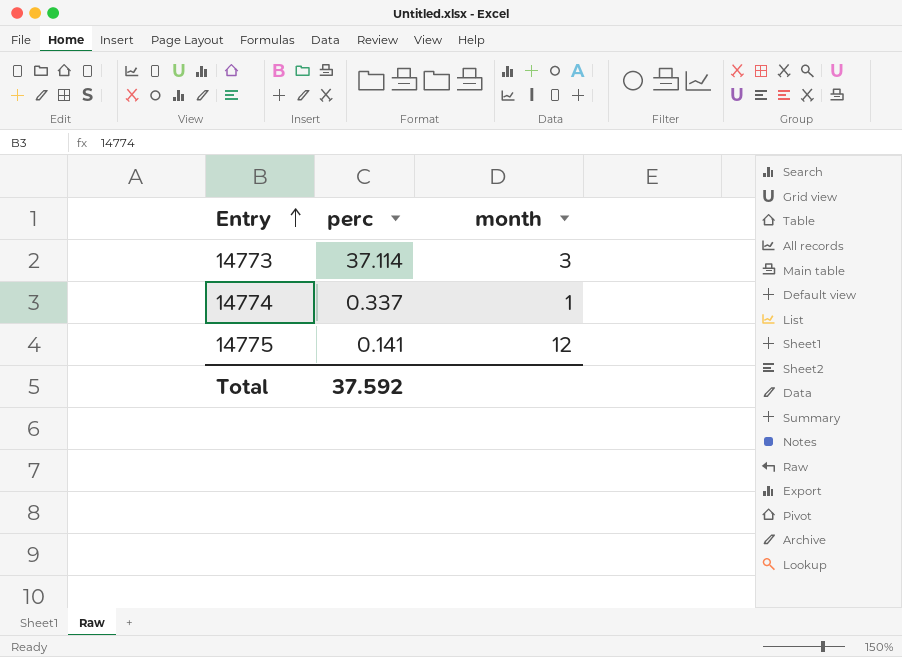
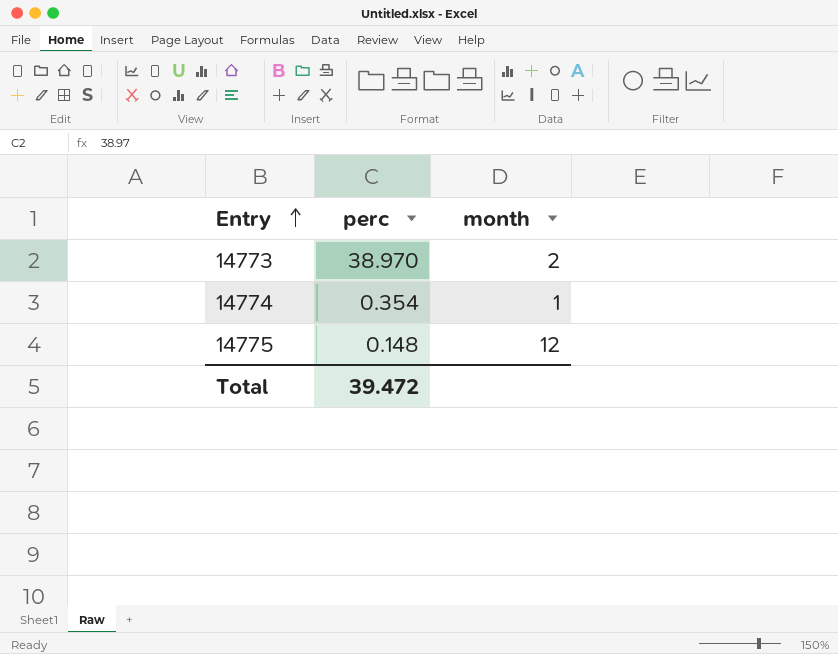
14773 | perc: 37.114 -> 38.970
14773 | month: 3 -> 2
14774 | perc: 0.337 -> 0.354
14775 | perc: 0.141 -> 0.148
Total | perc: 37.592 -> 39.472

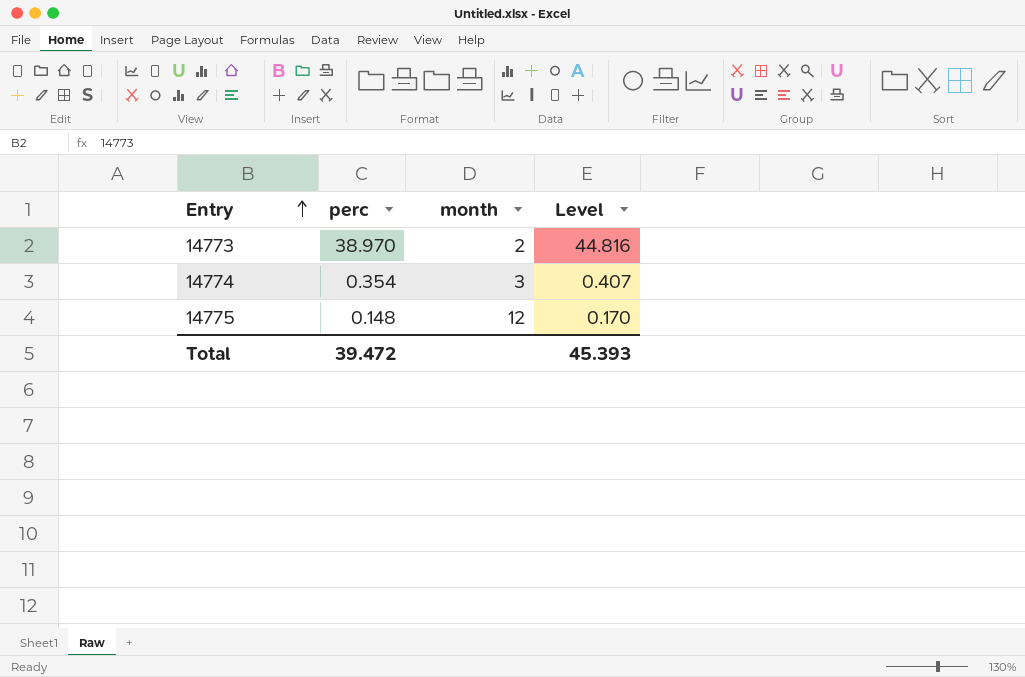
column Level | formula: none -> [perc] * 1.15
14774 | month: 1 -> 3

